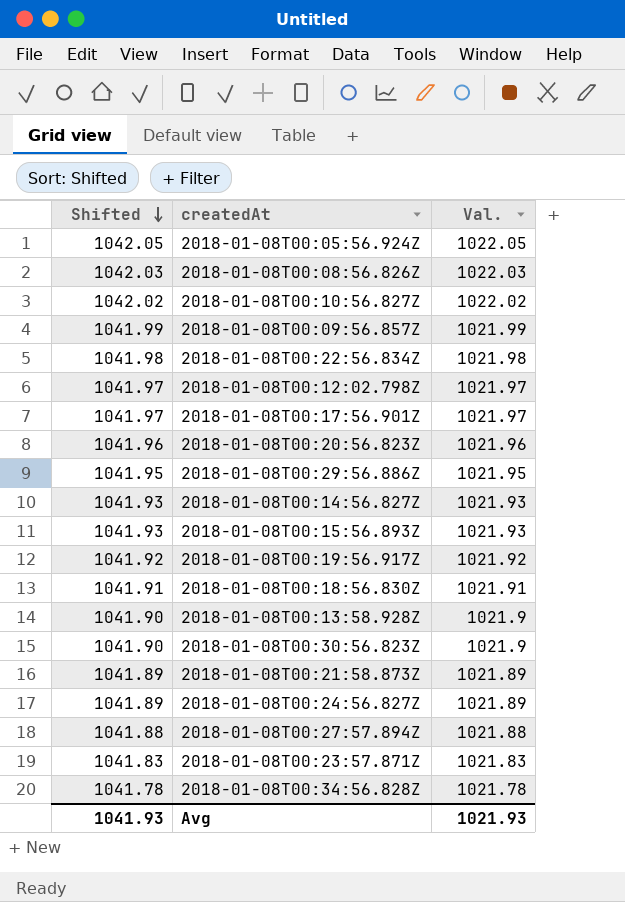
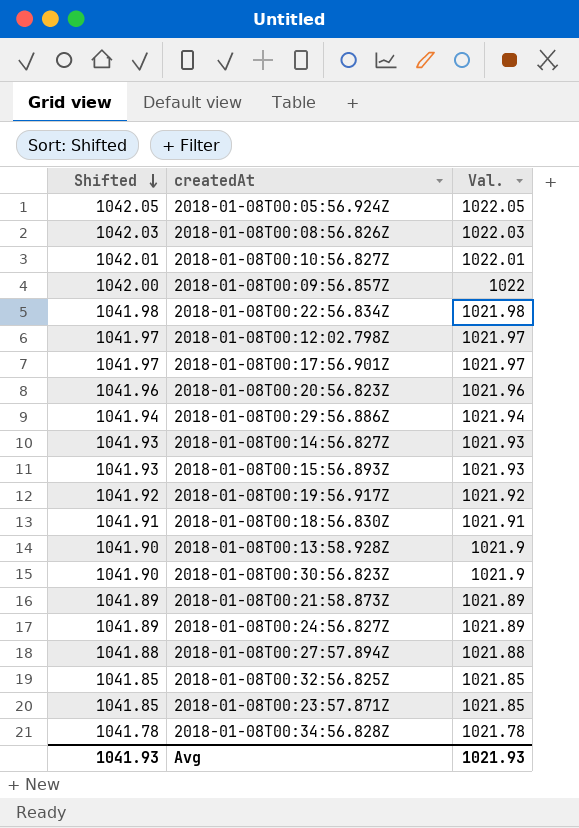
2018-01-08T00:10:56.827Z | Shifted: 1042.02 -> 1042.01
2018-01-08T00:10:56.827Z | Val.: 1022.02 -> 1022.01
2018-01-08T00:09:56.857Z | Shifted: 1041.99 -> 1042.00
2018-01-08T00:09:56.857Z | Val.: 1021.99 -> 1022
2018-01-08T00:29:56.886Z | Shifted: 1041.95 -> 1041.94
2018-01-08T00:29:56.886Z | Val.: 1021.95 -> 1021.94
row 2018-01-08T00:32:56.825Z: none -> 1041.85 | 1021.85
2018-01-08T00:23:57.871Z | Shifted: 1041.83 -> 1041.85
2018-01-08T00:23:57.871Z | Val.: 1021.83 -> 1021.85

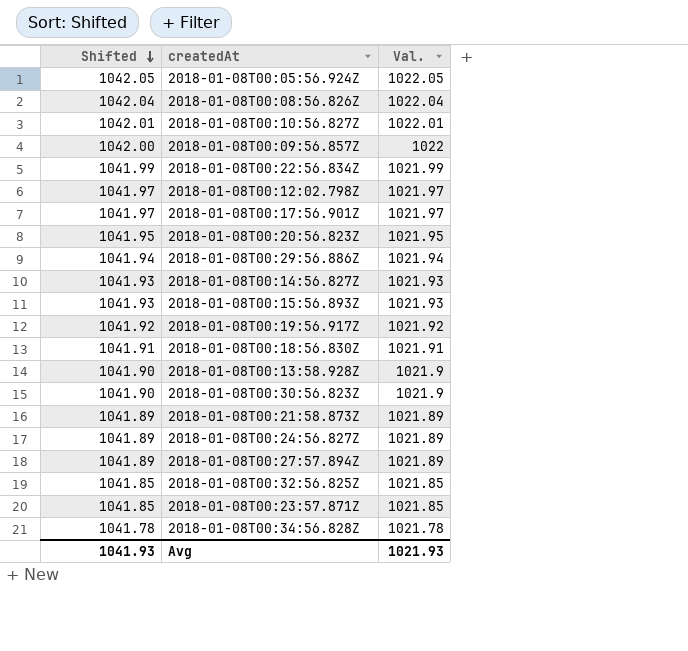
2018-01-08T00:08:56.826Z | Shifted: 1042.03 -> 1042.04
2018-01-08T00:08:56.826Z | Val.: 1022.03 -> 1022.04
2018-01-08T00:22:56.834Z | Shifted: 1041.98 -> 1041.99
2018-01-08T00:22:56.834Z | Val.: 1021.98 -> 1021.99
2018-01-08T00:20:56.823Z | Shifted: 1041.96 -> 1041.95
2018-01-08T00:20:56.823Z | Val.: 1021.96 -> 1021.95
2018-01-08T00:27:57.894Z | Shifted: 1041.88 -> 1041.89
2018-01-08T00:27:57.894Z | Val.: 1021.88 -> 1021.89

